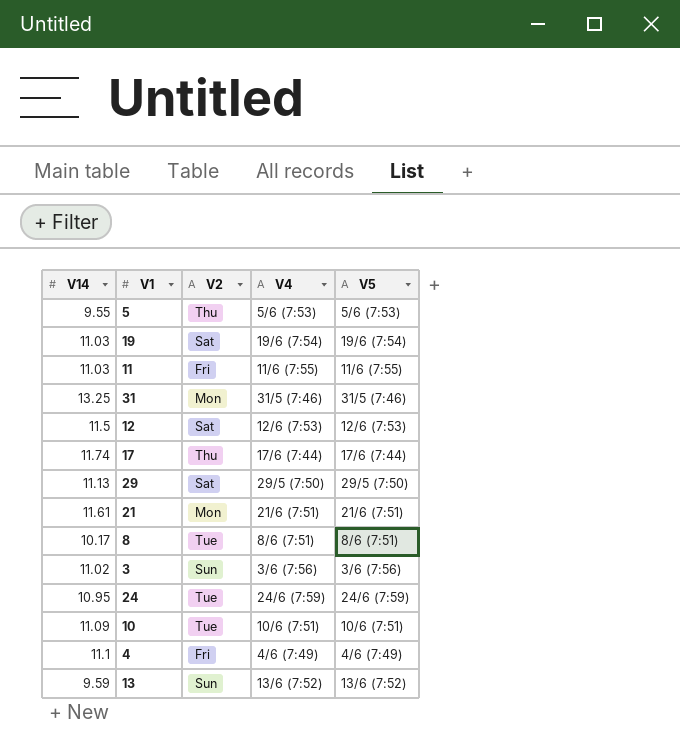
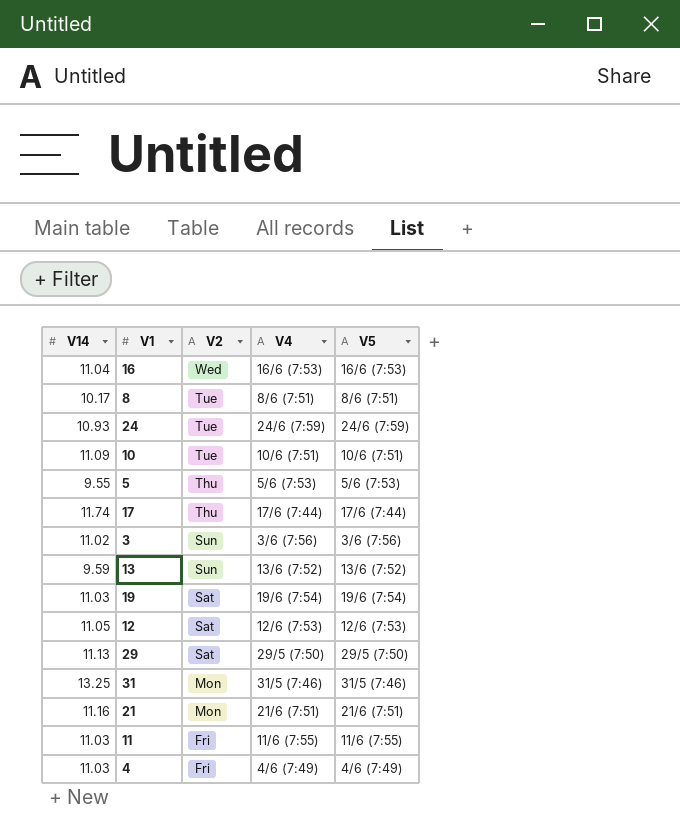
row order: none -> V2 descending
row 16: none -> 11.04 | Wed | 16/6 (7:53) | 16/6 (7:53)
24 | V14: 10.95 -> 10.93
12 | V14: 11.5 -> 11.05
21 | V14: 11.61 -> 11.16
4 | V14: 11.1 -> 11.03

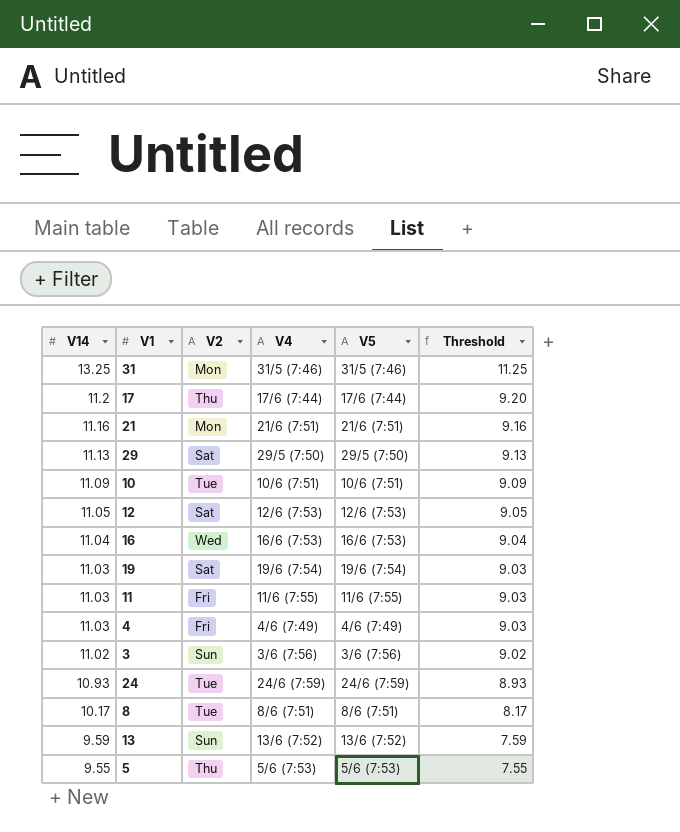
row order: V2 descending -> V14 descending
column Threshold | formula: none -> [V14] - 2
17 | V14: 11.74 -> 11.2

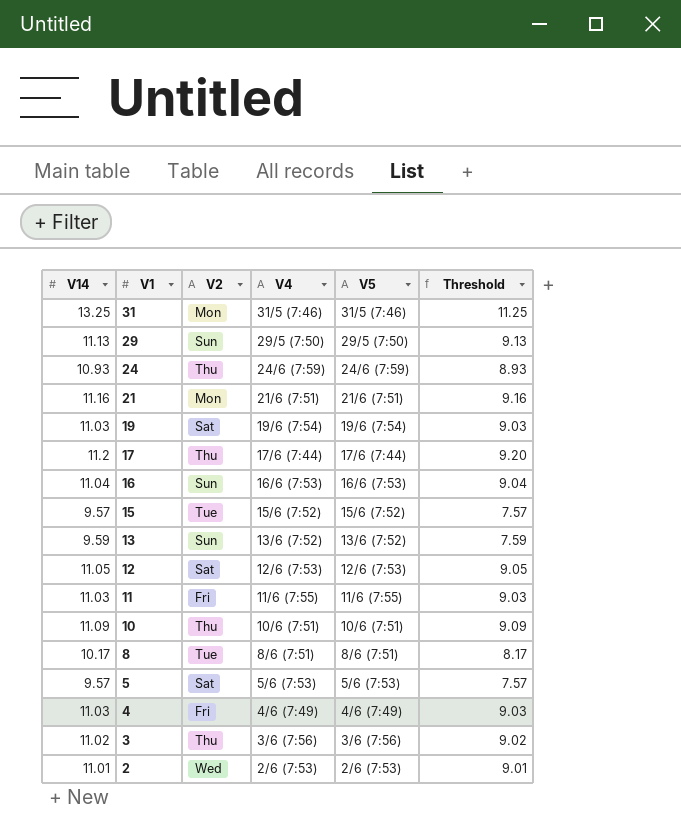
row order: V14 descending -> V1 descending
29 | V2: Sat -> Sun
24 | V2: Tue -> Thu
16 | V2: Wed -> Sun
row 15: none -> 9.57 | Tue | 15/6 (7:52) | 15/6 (7:52) | 7.57
10 | V2: Tue -> Thu
5 | V14: 9.55 -> 9.57
5 | V2: Thu -> Sat
5 | Threshold: 7.55 -> 7.57
3 | V2: Sun -> Thu
row 2: none -> 11.01 | Wed | 2/6 (7:53) | 2/6 (7:53) | 9.01

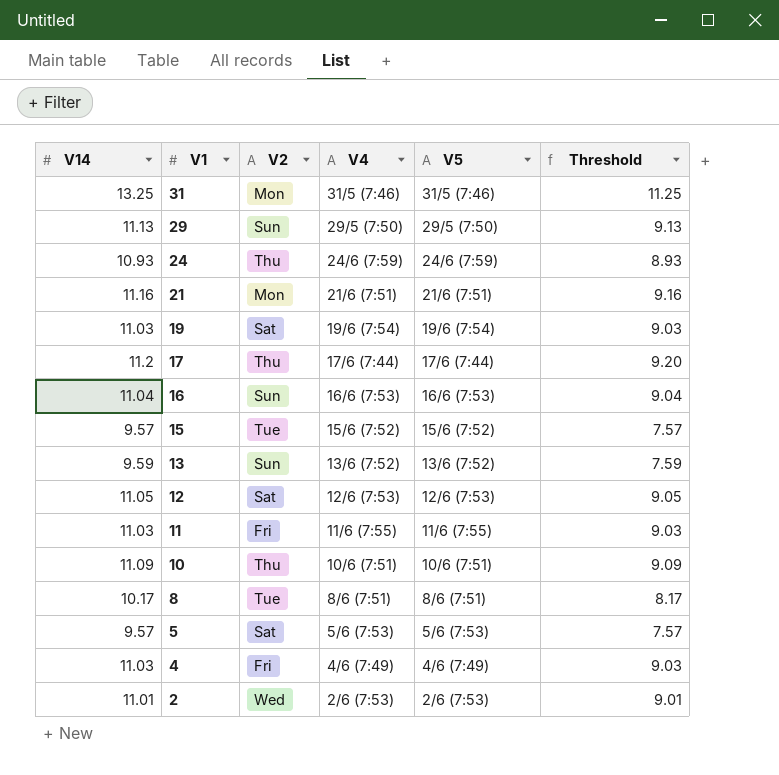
row 3: 11.02 | Thu | 3/6 (7:56) | 3/6 (7:56) | 9.02 -> none

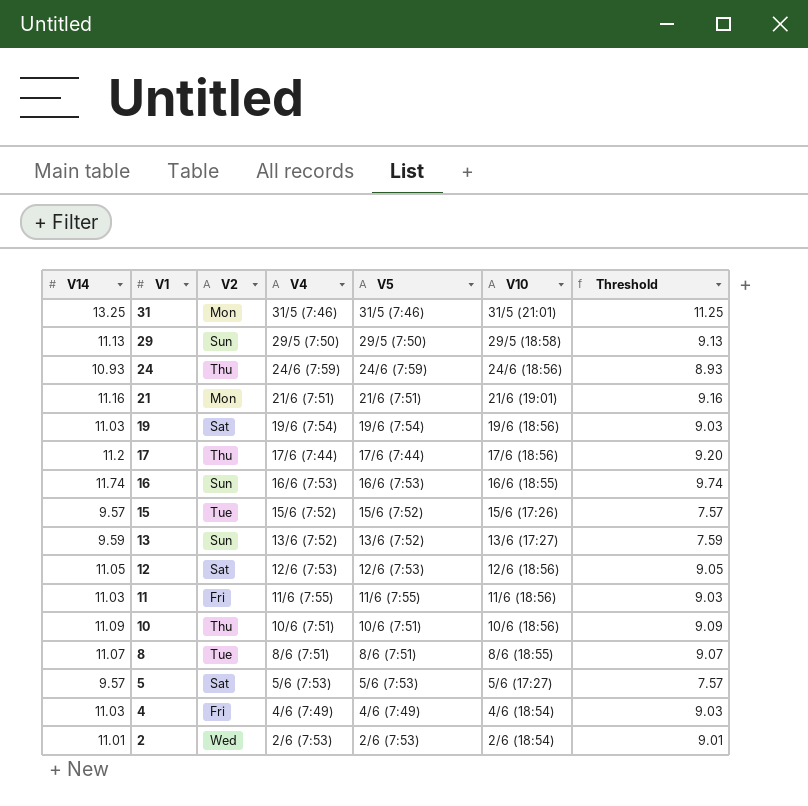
column V10 | position: none -> 6
16 | V14: 11.04 -> 11.74
16 | Threshold: 9.04 -> 9.74
8 | V14: 10.17 -> 11.07
8 | Threshold: 8.17 -> 9.07

